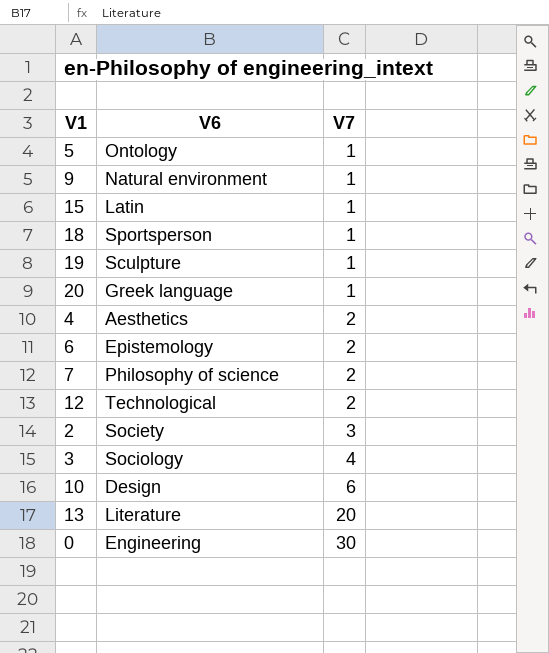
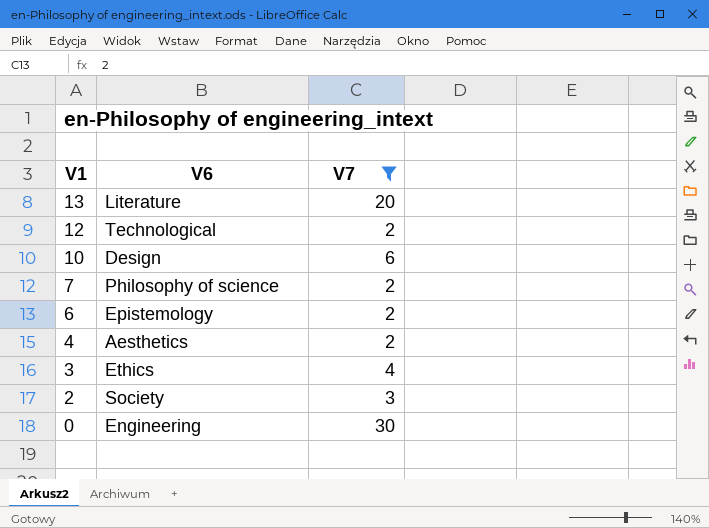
filter: none -> V7 != 1
row order: V7 ascending -> V1 descending
3 | V6: Sociology -> Ethics

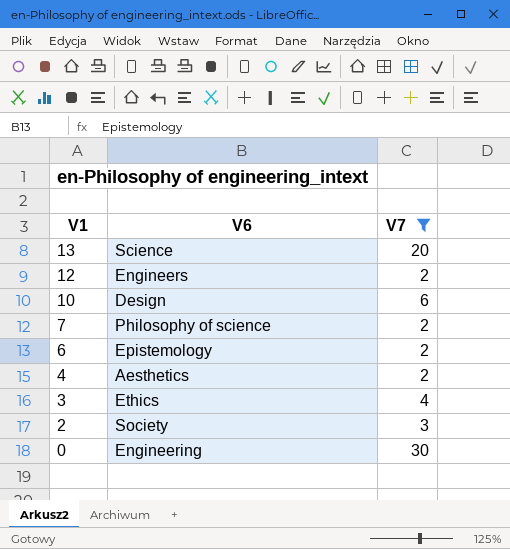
13 | V6: Literature -> Science
12 | V6: Technological -> Engineers

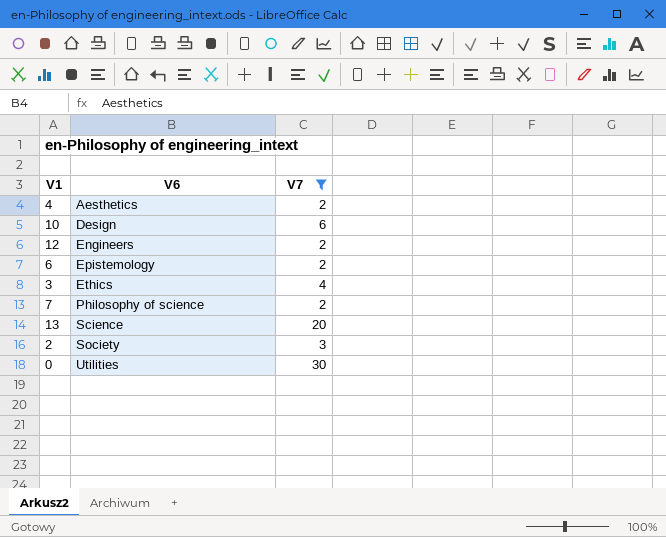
row order: V1 descending -> V6 ascending
0 | V6: Engineering -> Utilities

